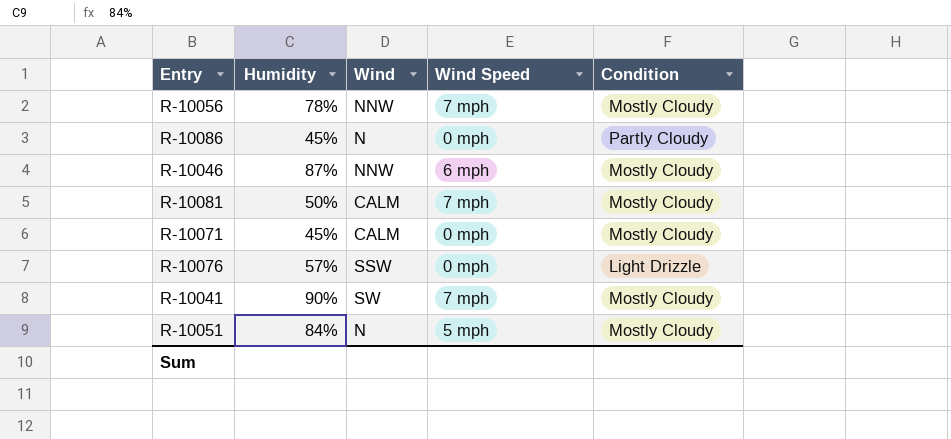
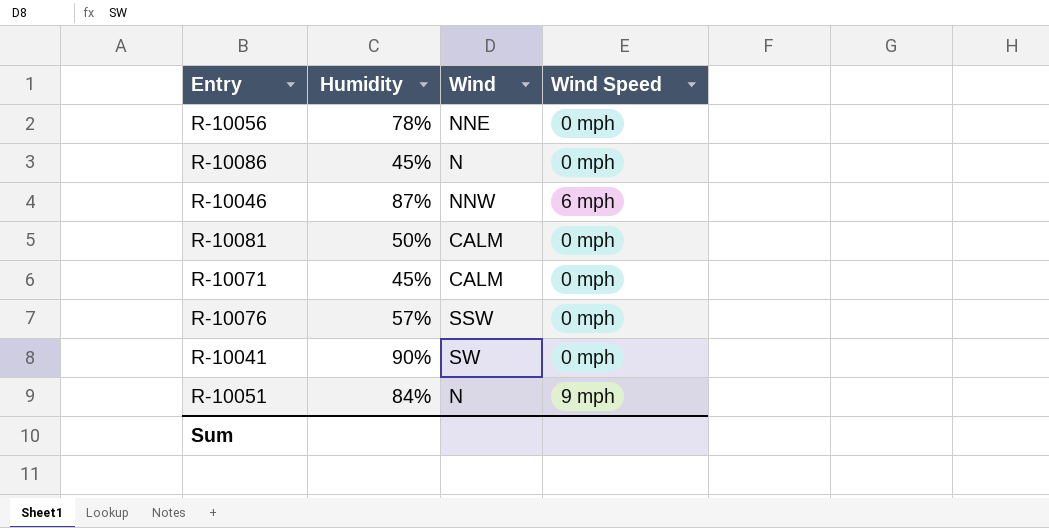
column Condition | position: 5 -> none
R-10056 | Wind: NNW -> NNE
R-10056 | Wind Speed: 7 mph -> 0 mph
R-10081 | Wind Speed: 7 mph -> 0 mph
R-10041 | Wind Speed: 7 mph -> 0 mph
R-10051 | Wind Speed: 5 mph -> 9 mph

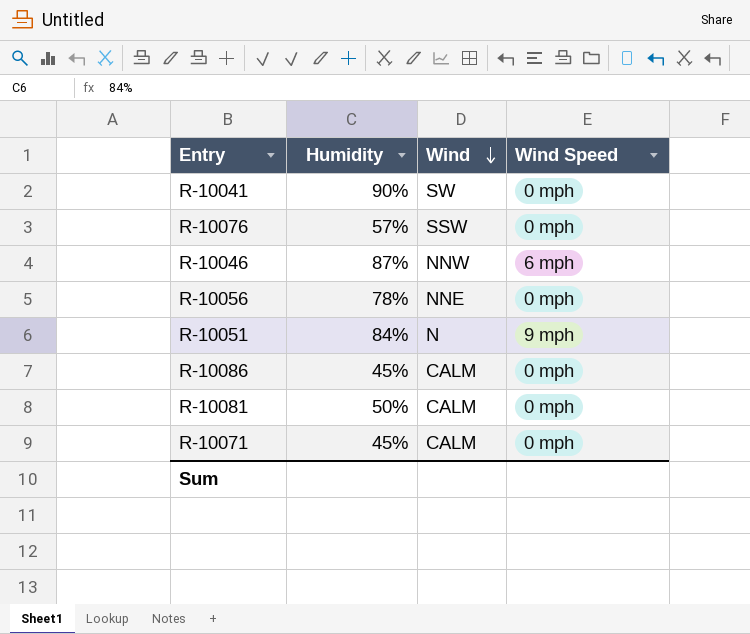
row order: none -> Wind descending
R-10086 | Wind: N -> CALM

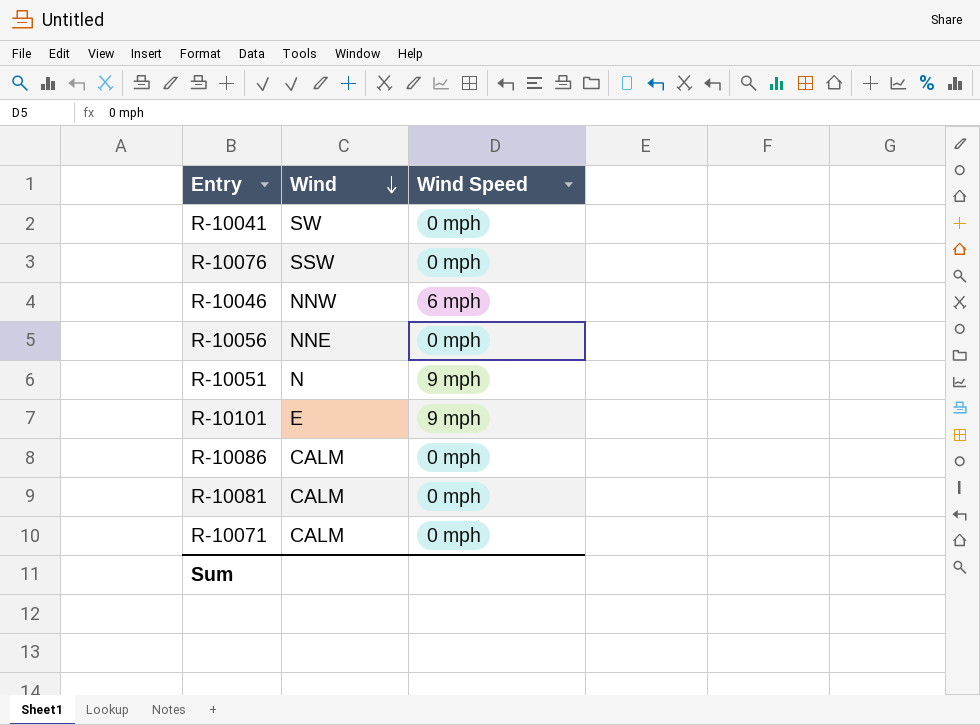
column Humidity | position: 2 -> none
row R-10101: none -> E | 9 mph

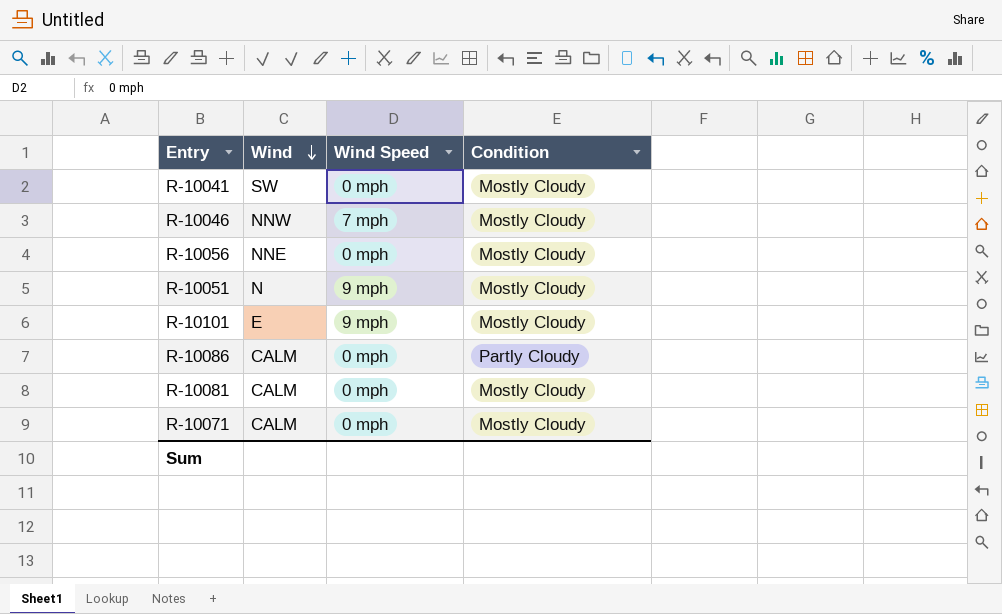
column Condition | position: none -> 4
row R-10076: SSW | 0 mph -> none
R-10046 | Wind Speed: 6 mph -> 7 mph

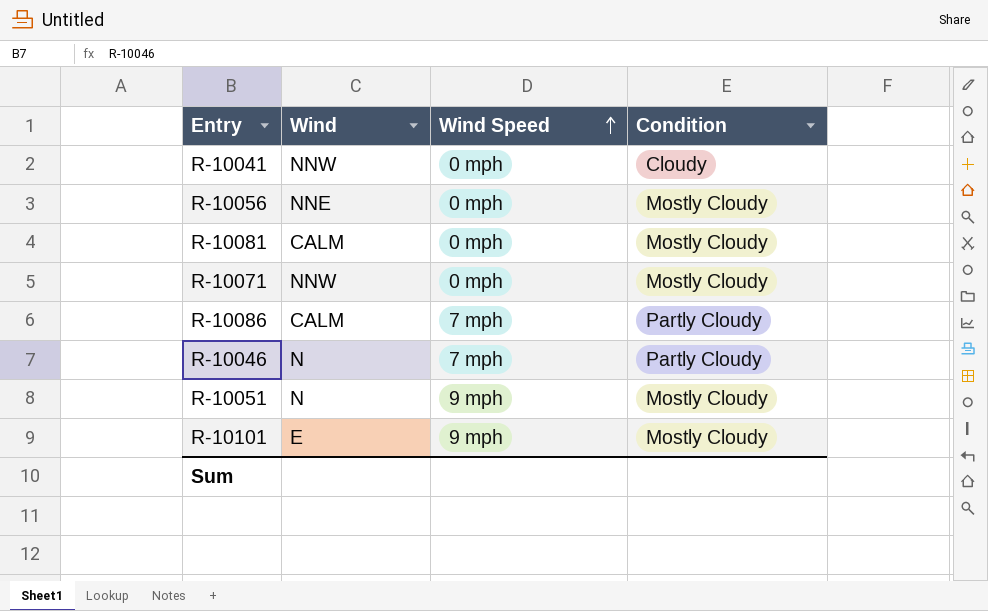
row order: Wind descending -> Wind Speed ascending
R-10041 | Wind: SW -> NNW
R-10041 | Condition: Mostly Cloudy -> Cloudy
R-10071 | Wind: CALM -> NNW
R-10086 | Wind Speed: 0 mph -> 7 mph
R-10046 | Wind: NNW -> N
R-10046 | Condition: Mostly Cloudy -> Partly Cloudy

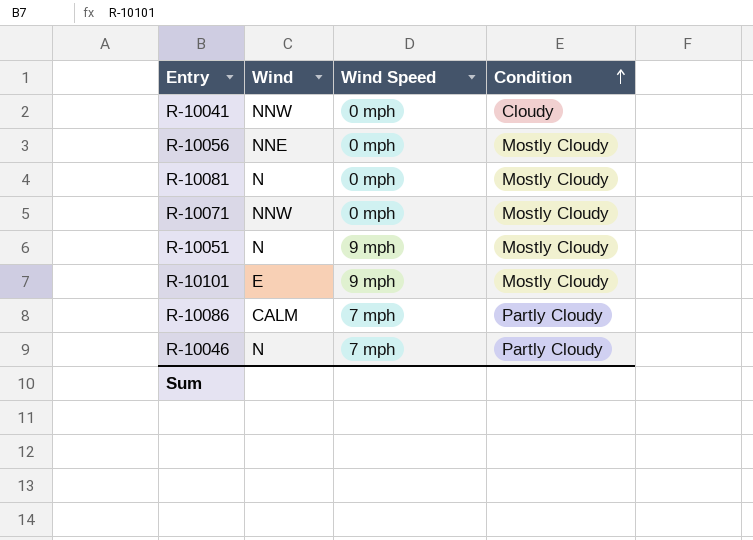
row order: Wind Speed ascending -> Condition ascending
R-10081 | Wind: CALM -> N

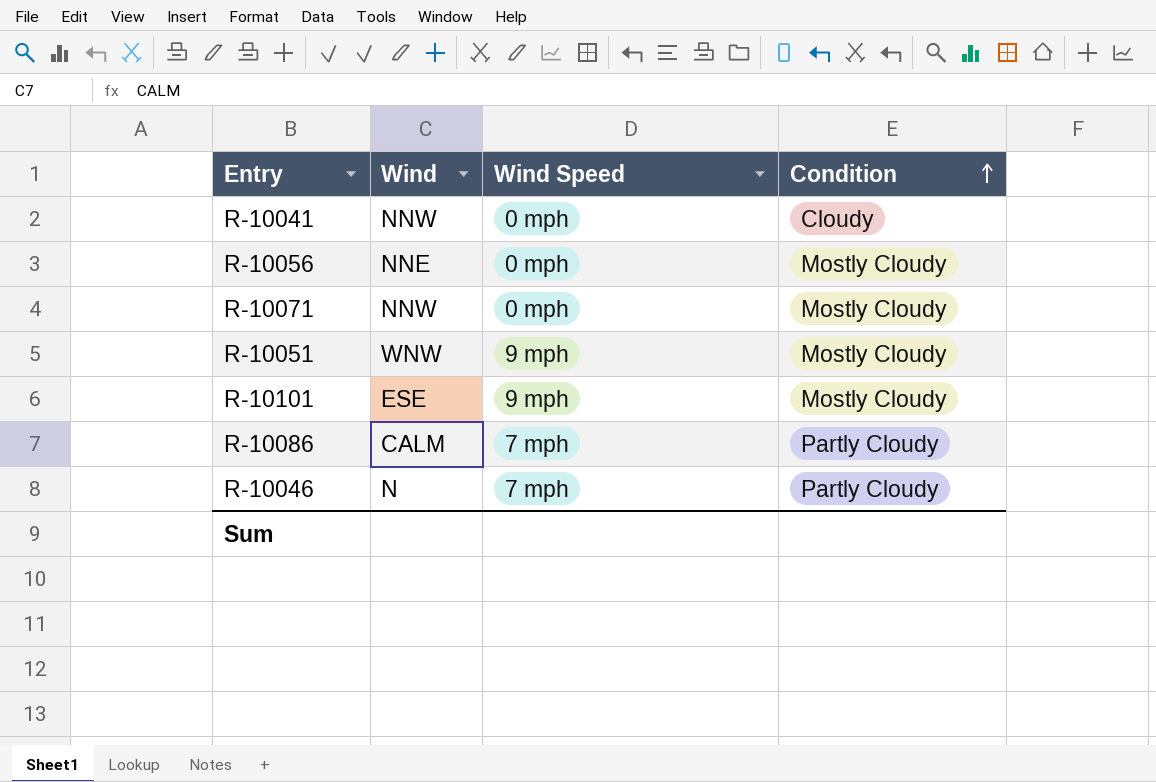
row R-10081: N | 0 mph | Mostly Cloudy -> none
R-10051 | Wind: N -> WNW
R-10101 | Wind: E -> ESE

